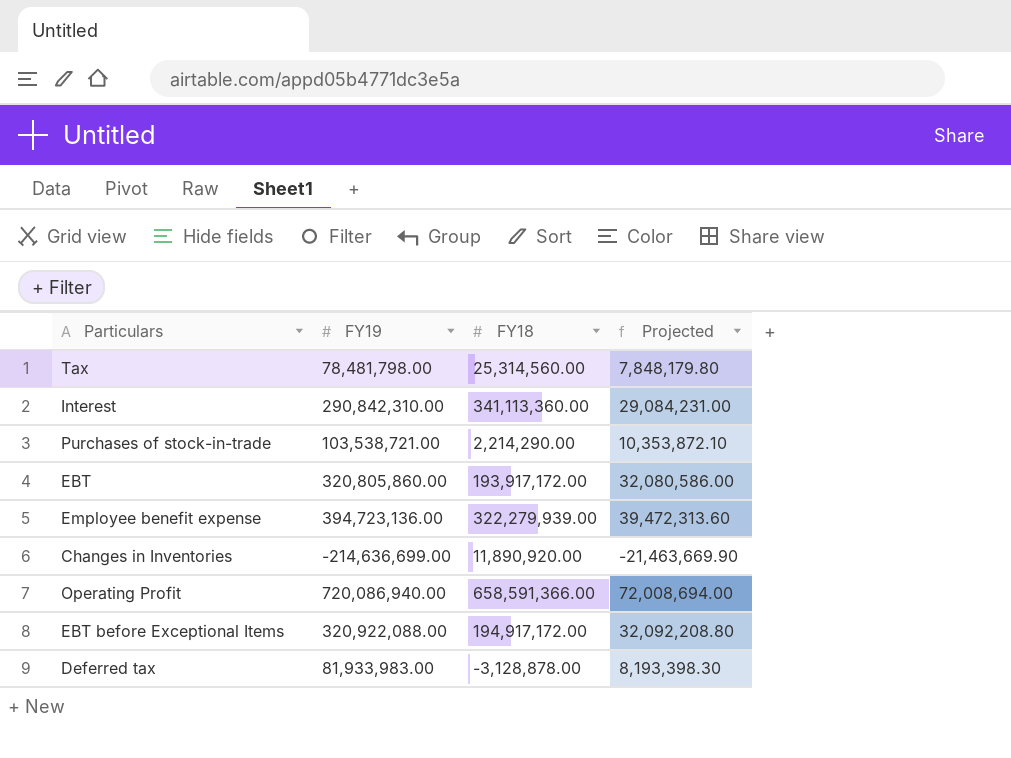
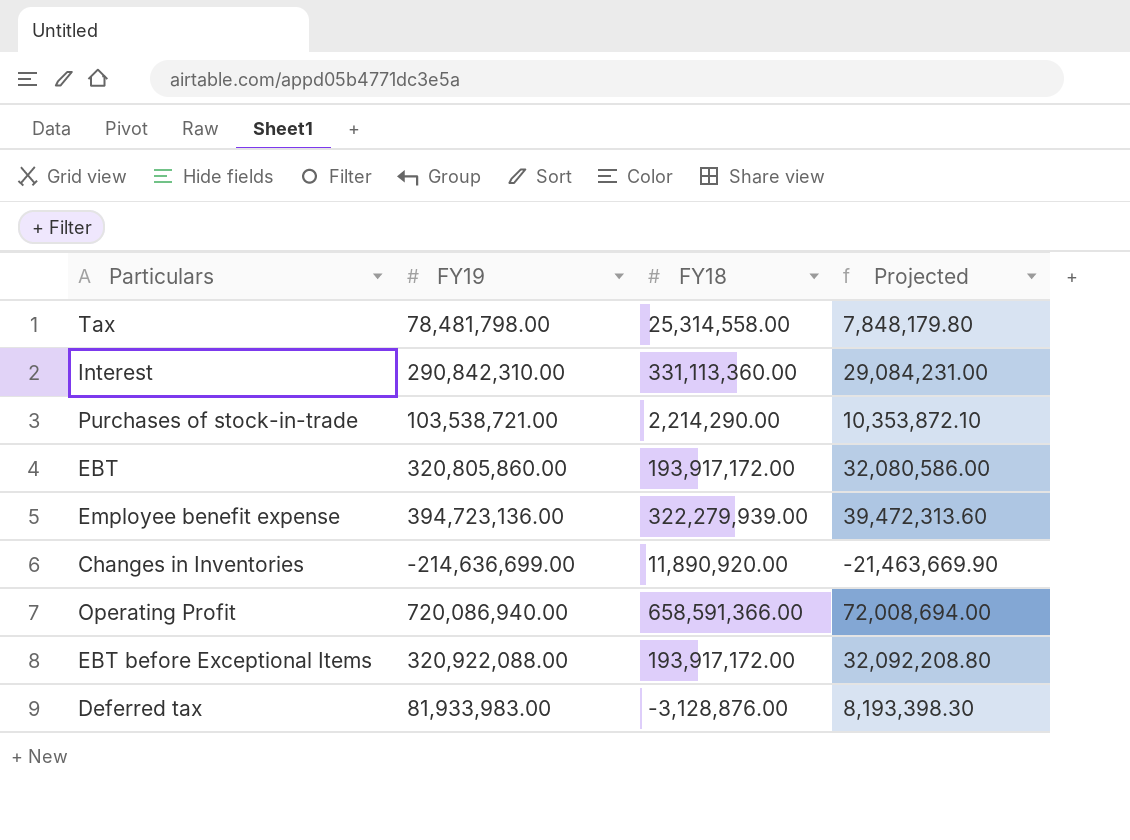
Tax | FY18: 25,314,560.00 -> 25,314,558.00
Interest | FY18: 341,113,360.00 -> 331,113,360.00
EBT before Exceptional Items | FY18: 194,917,172.00 -> 193,917,172.00
Deferred tax | FY18: -3,128,878.00 -> -3,128,876.00

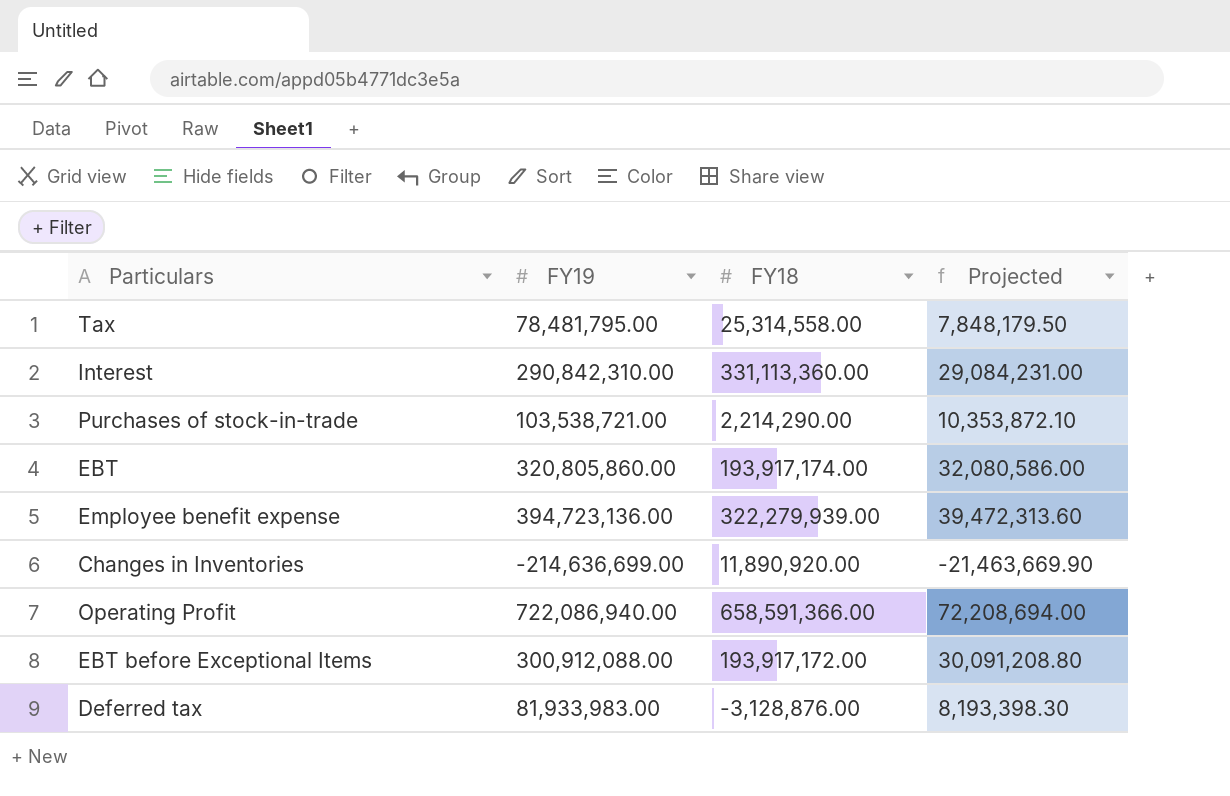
Tax | FY19: 78,481,798.00 -> 78,481,795.00
Tax | Projected: 7,848,179.80 -> 7,848,179.50
EBT | FY18: 193,917,172.00 -> 193,917,174.00
Operating Profit | FY19: 720,086,940.00 -> 722,086,940.00
Operating Profit | Projected: 72,008,694.00 -> 72,208,694.00
EBT before Exceptional Items | FY19: 320,922,088.00 -> 300,912,088.00
EBT before Exceptional Items | Projected: 32,092,208.80 -> 30,091,208.80

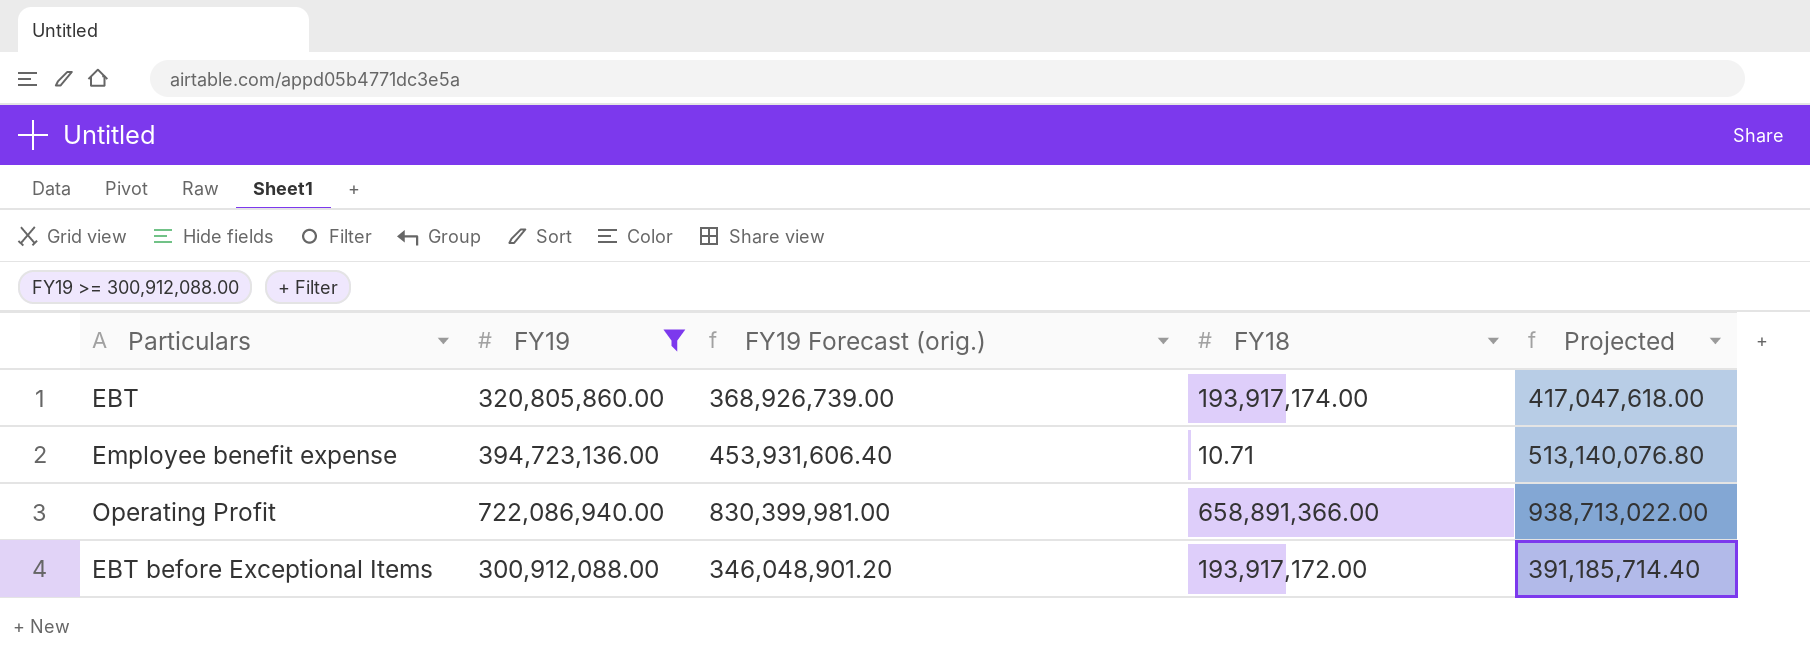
filter: none -> FY19 >= 300,912,088.00
column FY19 Forecast (orig.) | formula: none -> [FY19] * 1.15
column Projected | formula: [FY19] * 0.1 -> [FY19] * 1.3
Employee benefit expense | FY18: 322,279,939.00 -> 10.71
Operating Profit | FY18: 658,591,366.00 -> 658,891,366.00

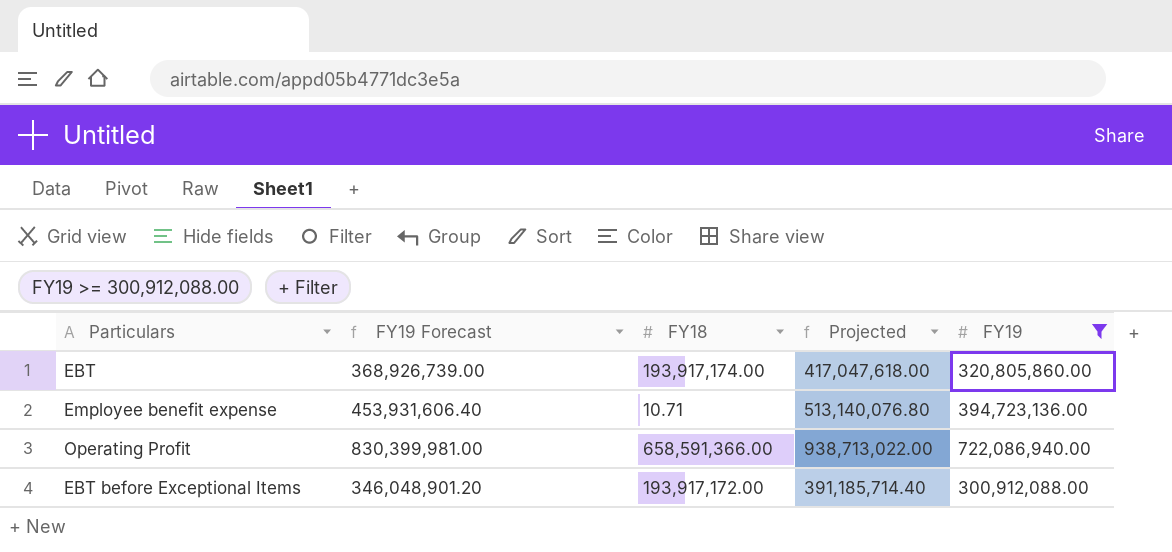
column name: FY19 Forecast (orig.) -> FY19 Forecast
column FY19 | position: 2 -> 5
Operating Profit | FY18: 658,891,366.00 -> 658,591,366.00

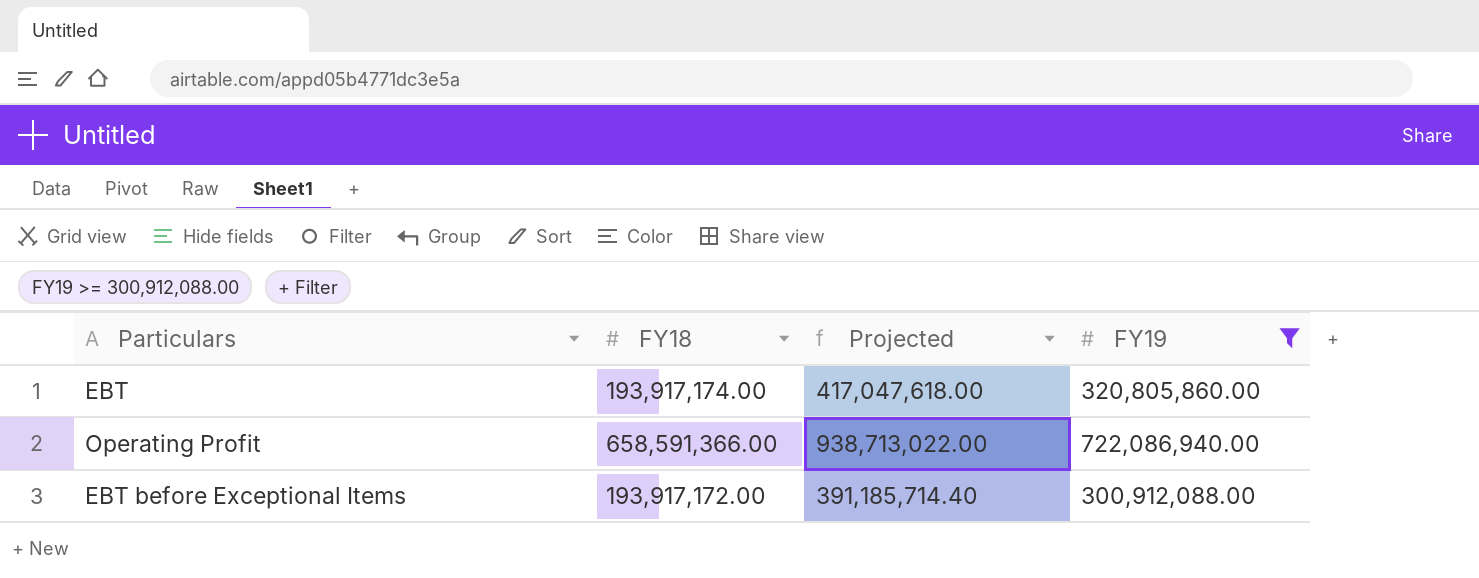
column FY19 Forecast | formula: [FY19] * 1.15 -> none
row Employee benefit expense: 453,931,606.40 | 10.71 | 513,140,076.80 | 394,723,136.00 -> none

